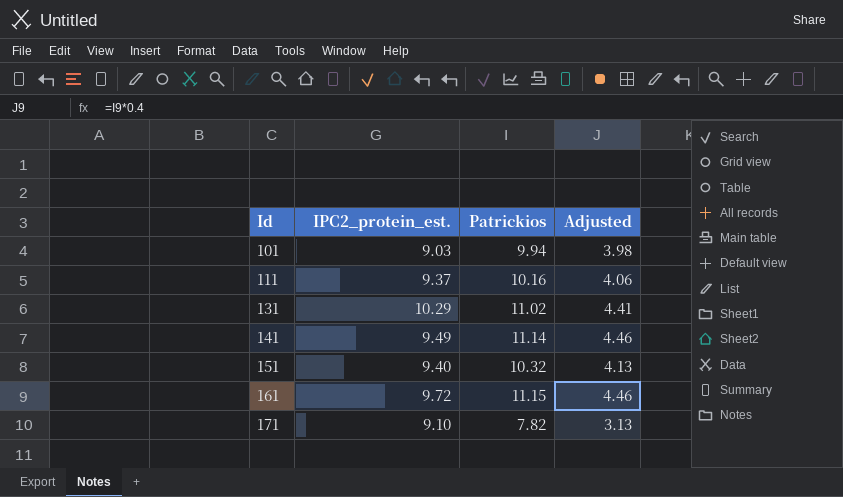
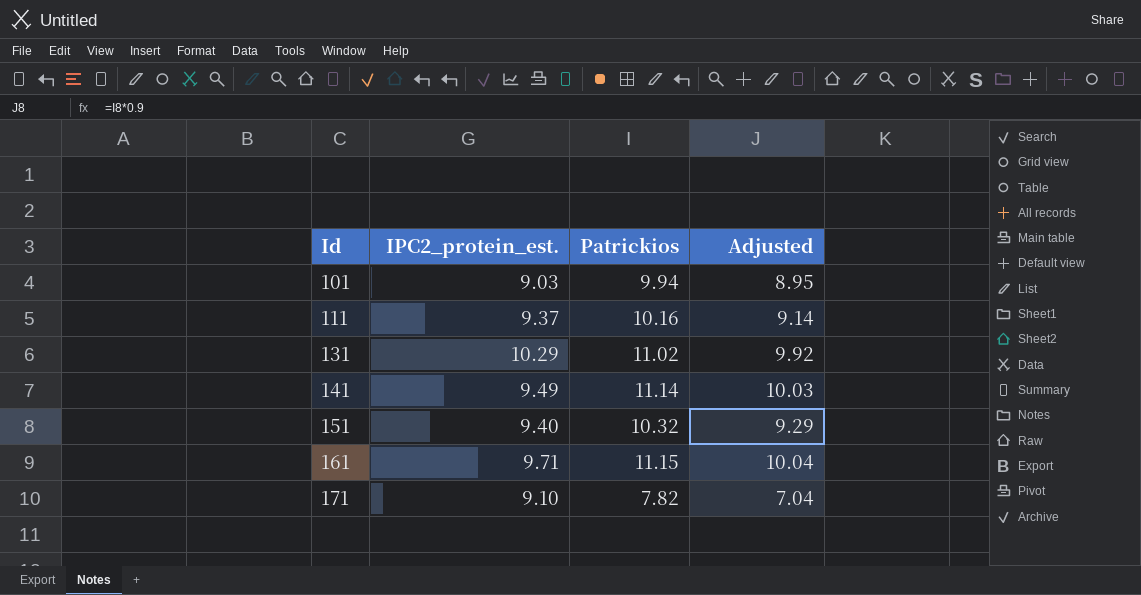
column Adjusted | formula: [Patrickios] * 0.4 -> [Patrickios] * 0.9
161 | IPC2_protein_est.: 9.72 -> 9.71

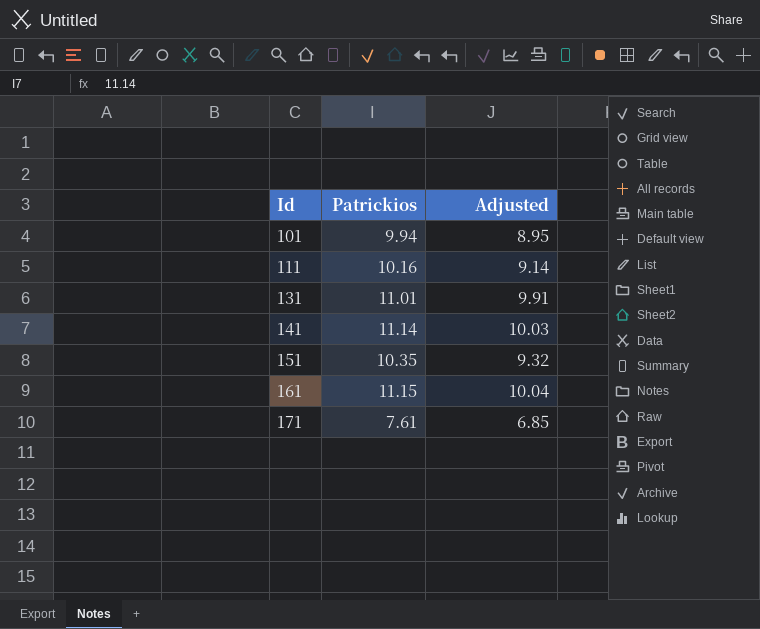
column IPC2_protein_est. | position: 2 -> none
131 | Patrickios: 11.02 -> 11.01
131 | Adjusted: 9.92 -> 9.91
151 | Patrickios: 10.32 -> 10.35
151 | Adjusted: 9.29 -> 9.32
171 | Patrickios: 7.82 -> 7.61
171 | Adjusted: 7.04 -> 6.85

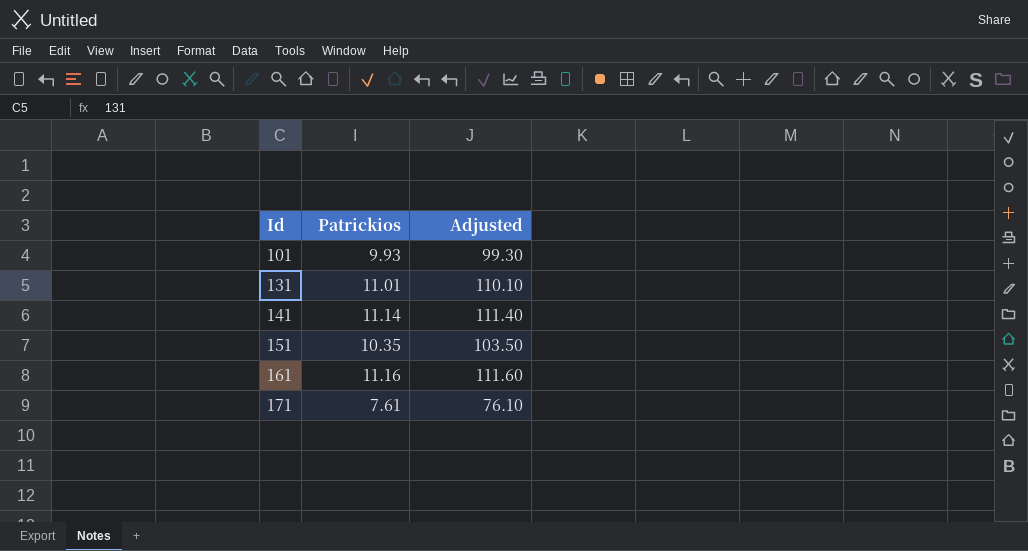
column Adjusted | formula: [Patrickios] * 0.9 -> [Patrickios] * 10
row 111: 10.16 | 9.14 -> none
101 | Patrickios: 9.94 -> 9.93
161 | Patrickios: 11.15 -> 11.16

